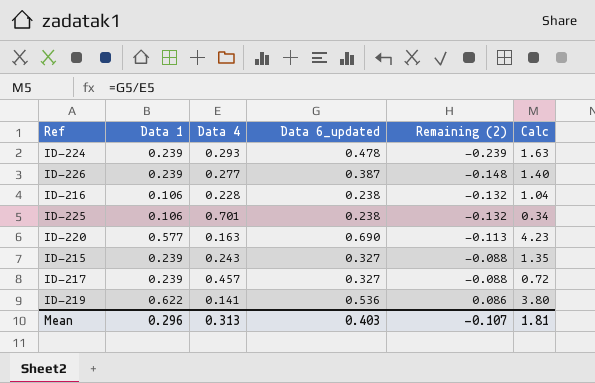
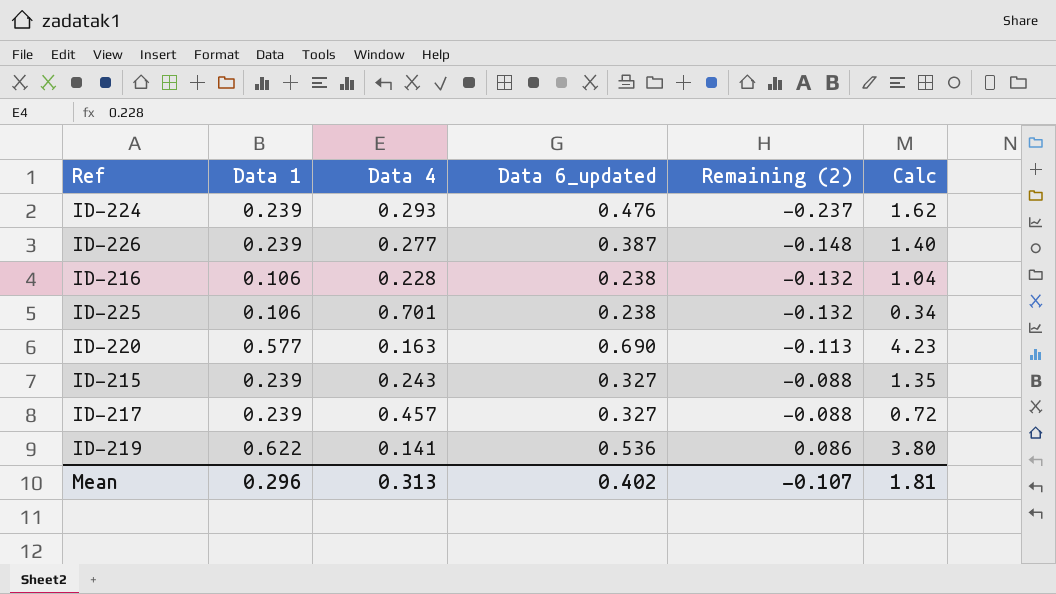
ID-224 | Data 6_updated: 0.478 -> 0.476
ID-224 | Remaining (2): -0.239 -> -0.237
ID-224 | Calc: 1.63 -> 1.62
Mean | Data 6_updated: 0.403 -> 0.402

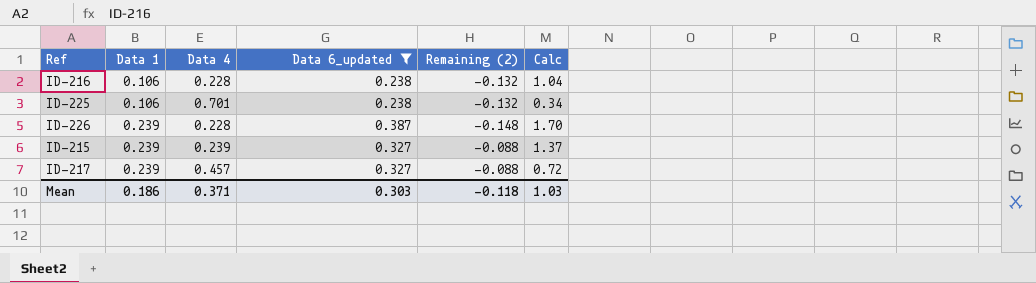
filter: none -> Data 6_updated <= 0.387
row order: Remaining (2) ascending -> Data 1 ascending
ID-226 | Data 4: 0.277 -> 0.228
ID-226 | Calc: 1.40 -> 1.70
ID-215 | Data 4: 0.243 -> 0.239
ID-215 | Calc: 1.35 -> 1.37
Mean | Data 1: 0.296 -> 0.186
Mean | Data 4: 0.313 -> 0.371
Mean | Data 6_updated: 0.402 -> 0.303
Mean | Remaining (2): -0.107 -> -0.118
Mean | Calc: 1.81 -> 1.03

